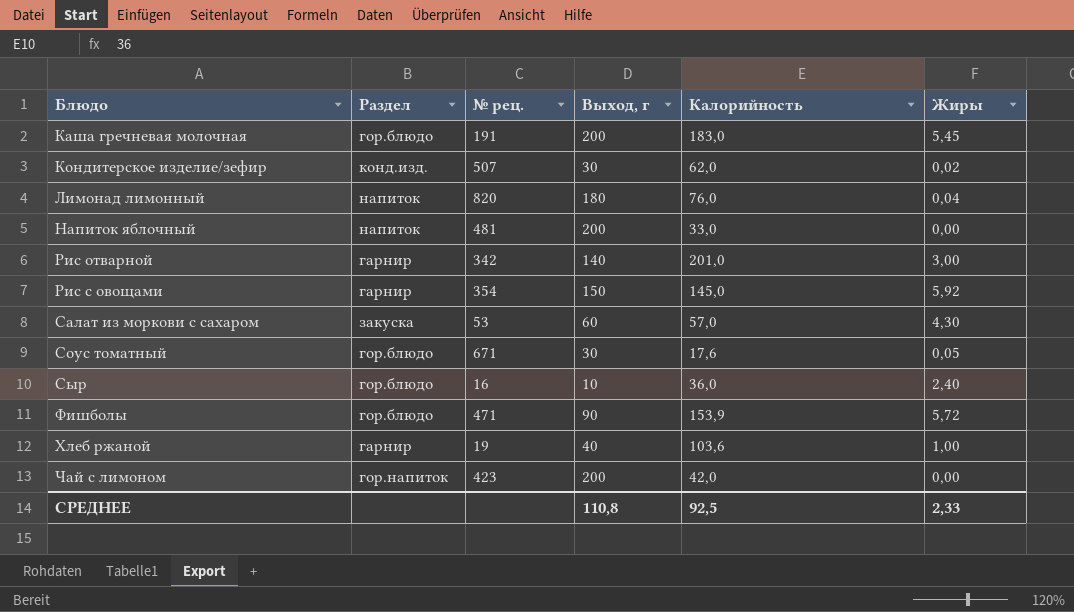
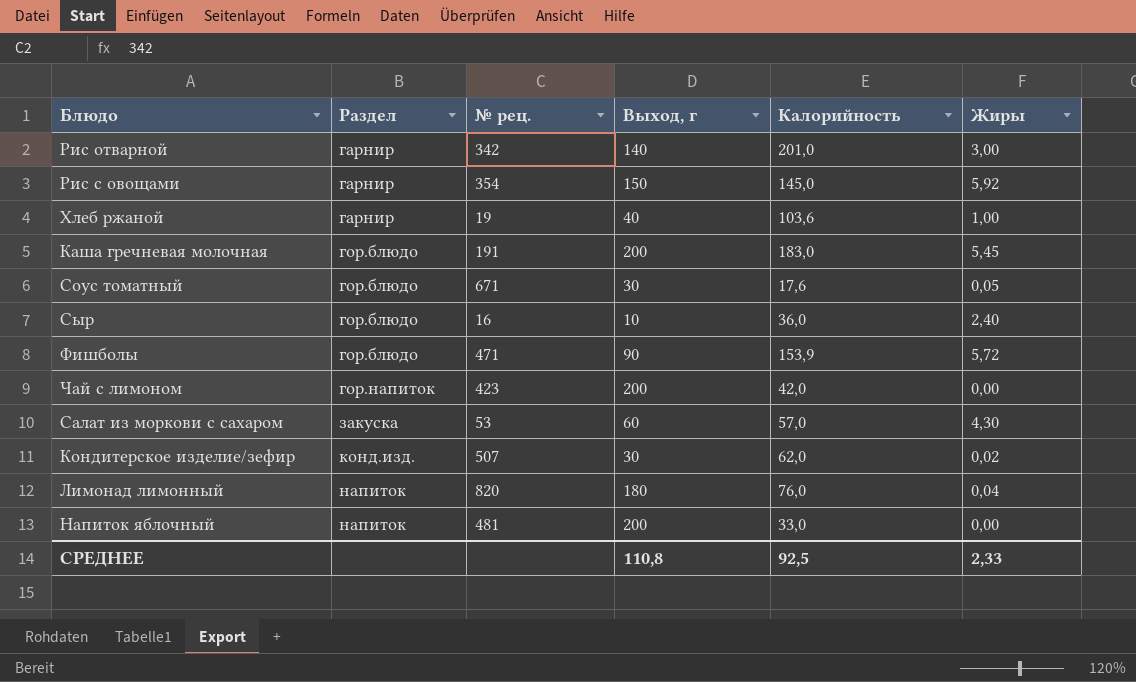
row order: Блюдо ascending -> Раздел ascending

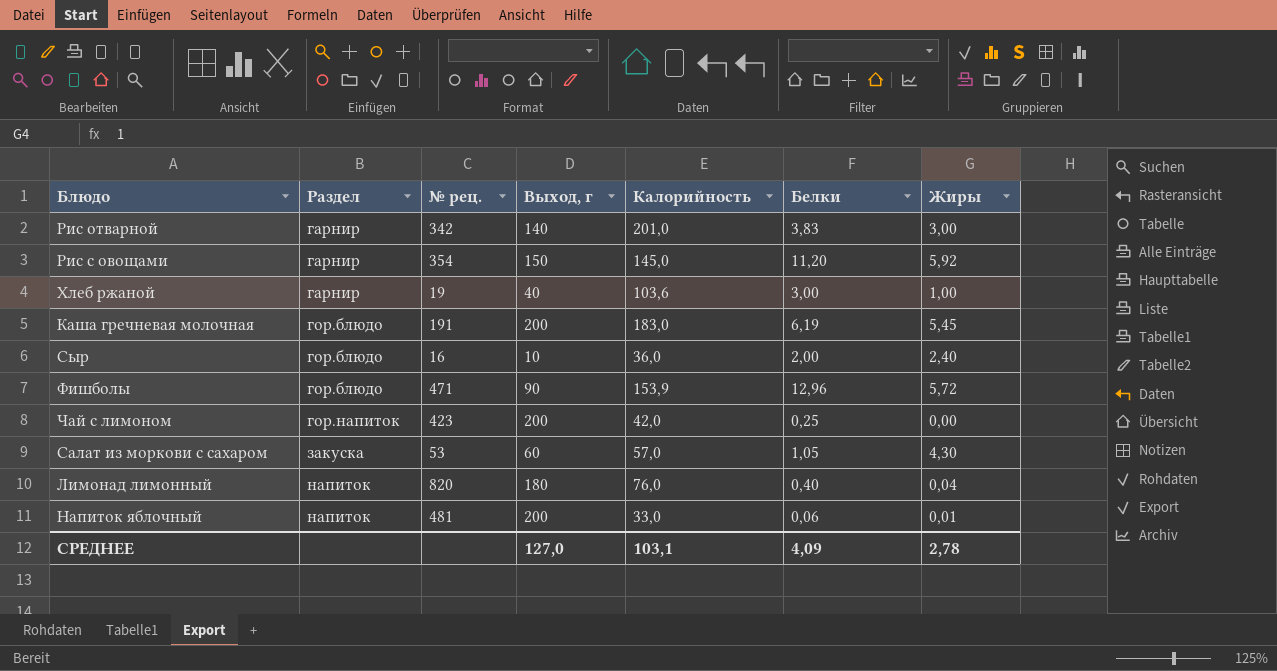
column Белки | position: none -> 6
row Соус томатный: гор.блюдо | 671 | 30 | 17,6 | 0,05 -> none
row Кондитерское изделие/зефир: конд.изд. | 507 | 30 | 62,0 | 0,02 -> none
Напиток яблочный | Жиры: 0,00 -> 0,01
СРЕДНЕЕ | Выход, г: 110,8 -> 127,0
СРЕДНЕЕ | Калорийность: 92,5 -> 103,1
СРЕДНЕЕ | Жиры: 2,33 -> 2,78

